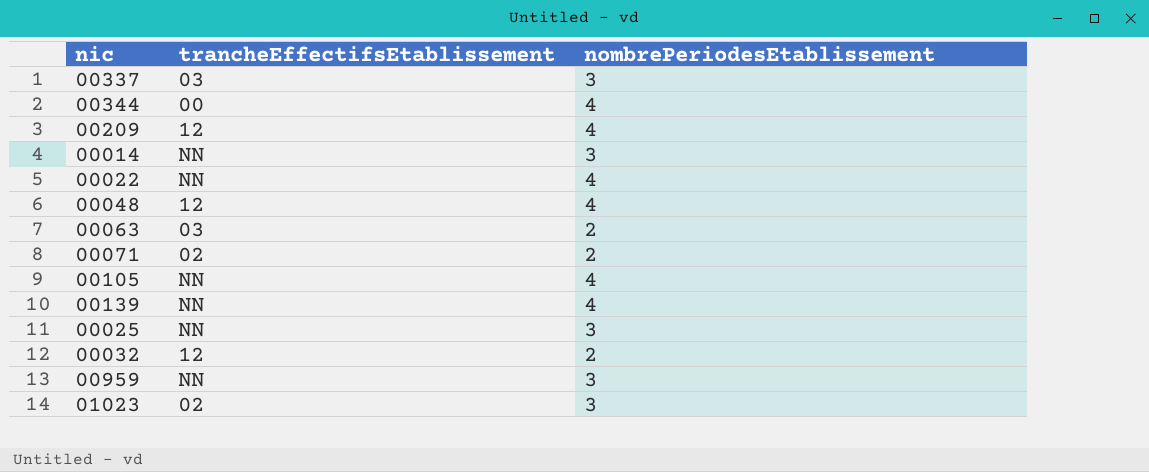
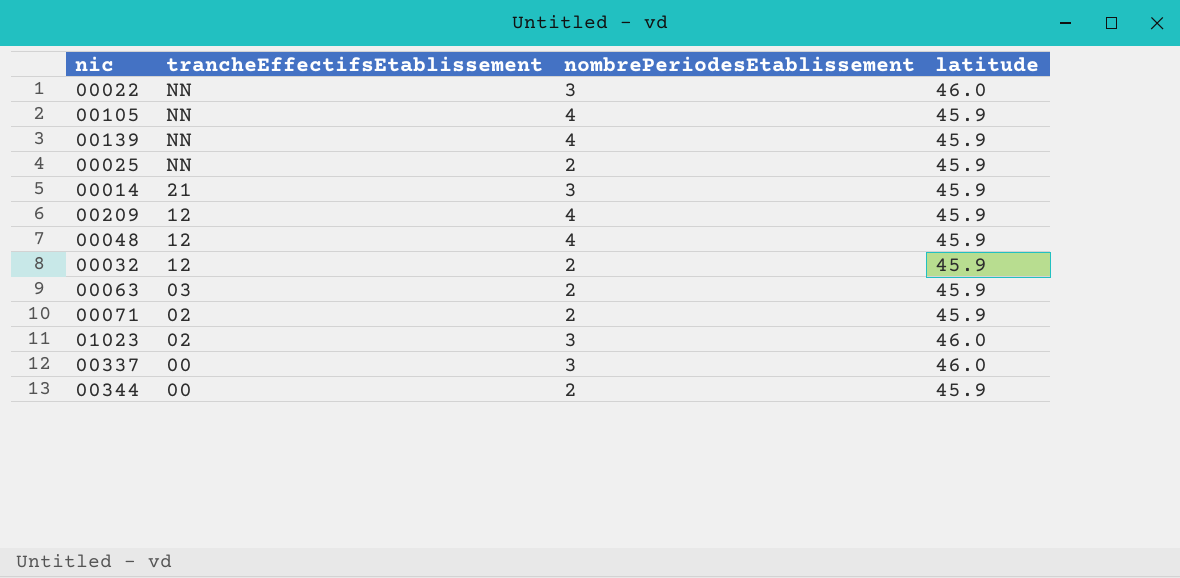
row order: none -> trancheEffectifsEtablissement descending
column latitude | position: none -> 4
row 00959: NN | 3 -> none
00022 | nombrePeriodesEtablissement: 4 -> 3
00025 | nombrePeriodesEtablissement: 3 -> 2
00014 | trancheEffectifsEtablissement: NN -> 21
00337 | trancheEffectifsEtablissement: 03 -> 00
00344 | nombrePeriodesEtablissement: 4 -> 2

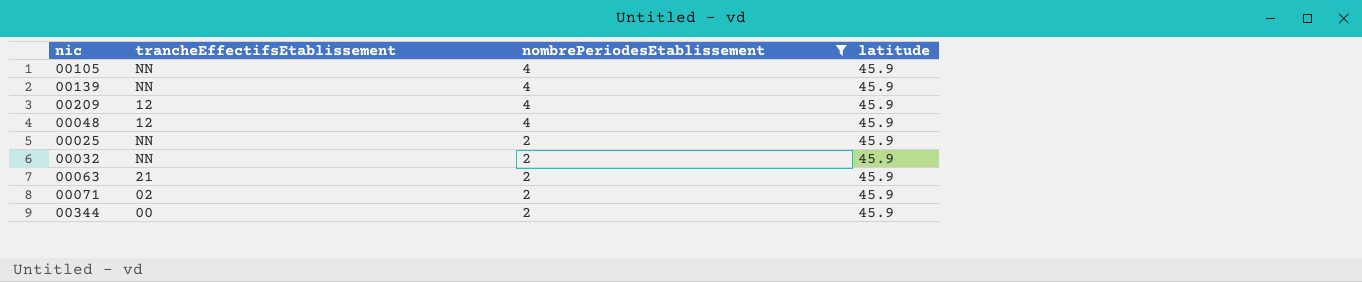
filter: none -> nombrePeriodesEtablissement != 3
row order: trancheEffectifsEtablissement descending -> nombrePeriodesEtablissement descending
00032 | trancheEffectifsEtablissement: 12 -> NN
00063 | trancheEffectifsEtablissement: 03 -> 21

